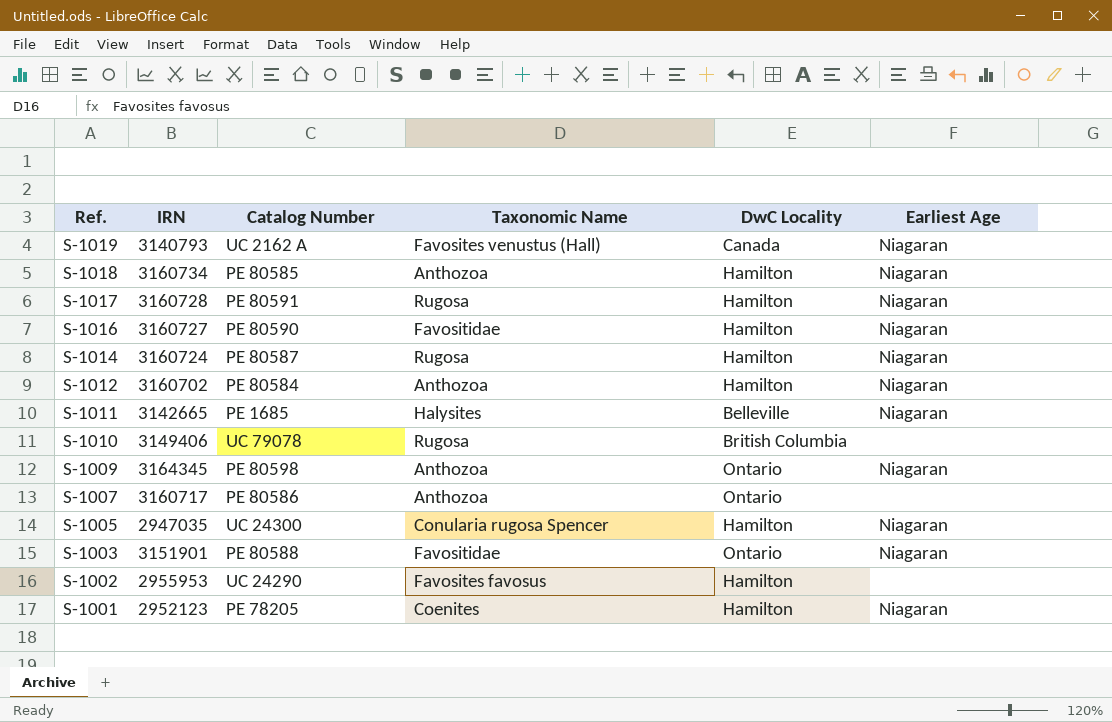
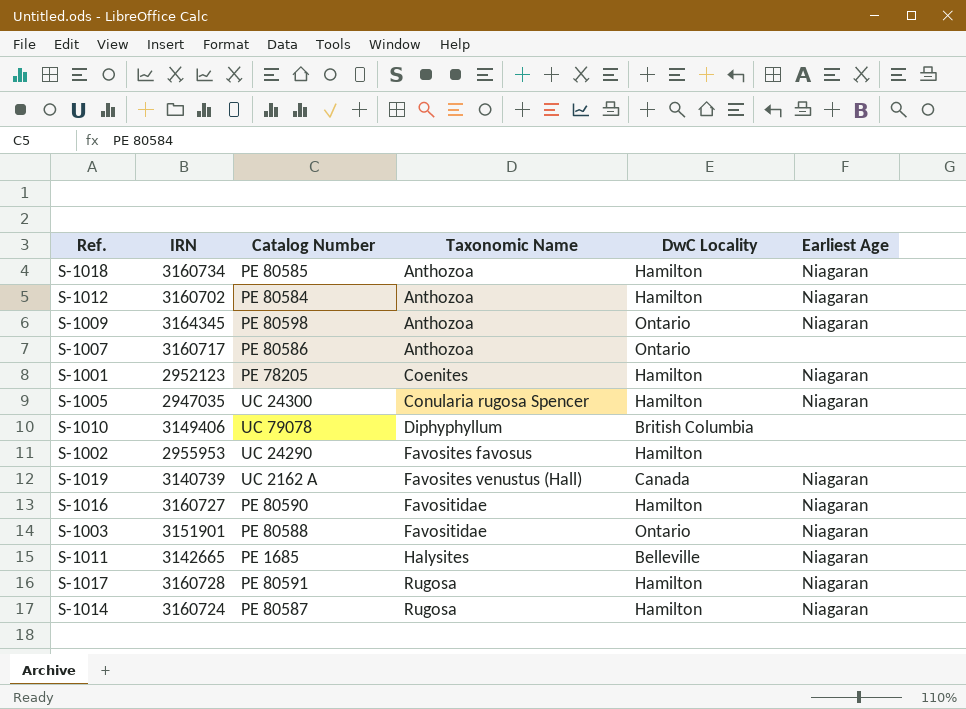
row order: Ref. descending -> Taxonomic Name ascending
S-1010 | Taxonomic Name: Rugosa -> Diphyphyllum
S-1019 | IRN: 3140793 -> 3140739

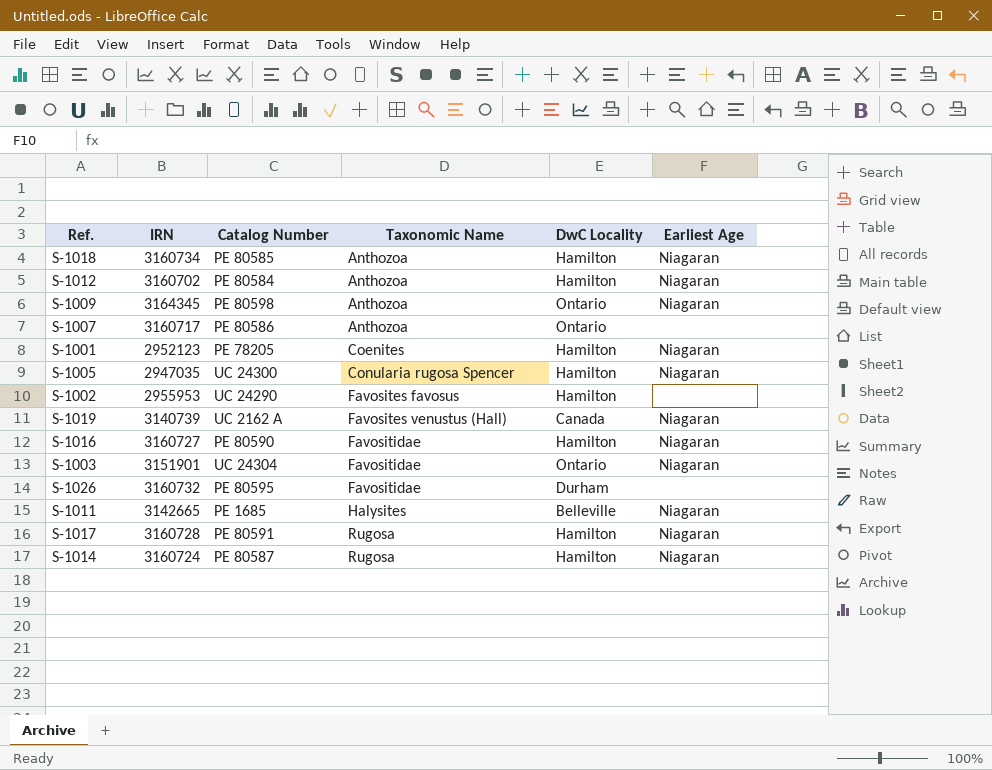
row S-1010: 3149406 | UC 79078 | Diphyphyllum | British Columbia | none -> none
S-1003 | Catalog Number: PE 80588 -> UC 24304
row S-1026: none -> 3160732 | PE 80595 | Favositidae | Durham | none

